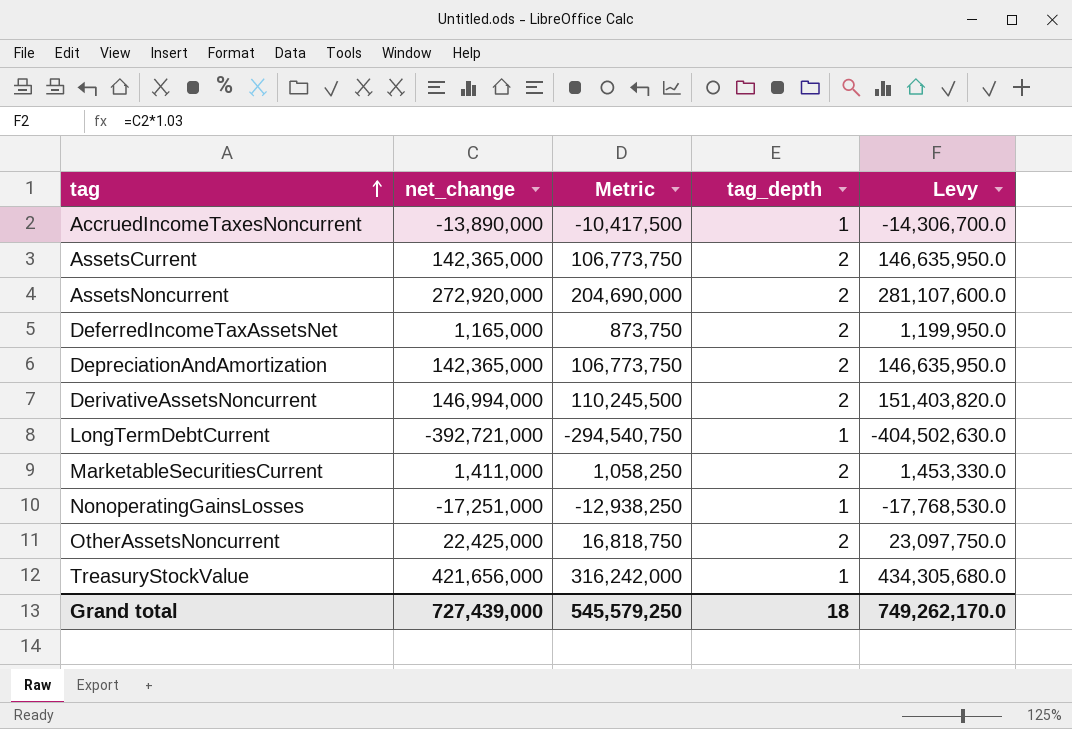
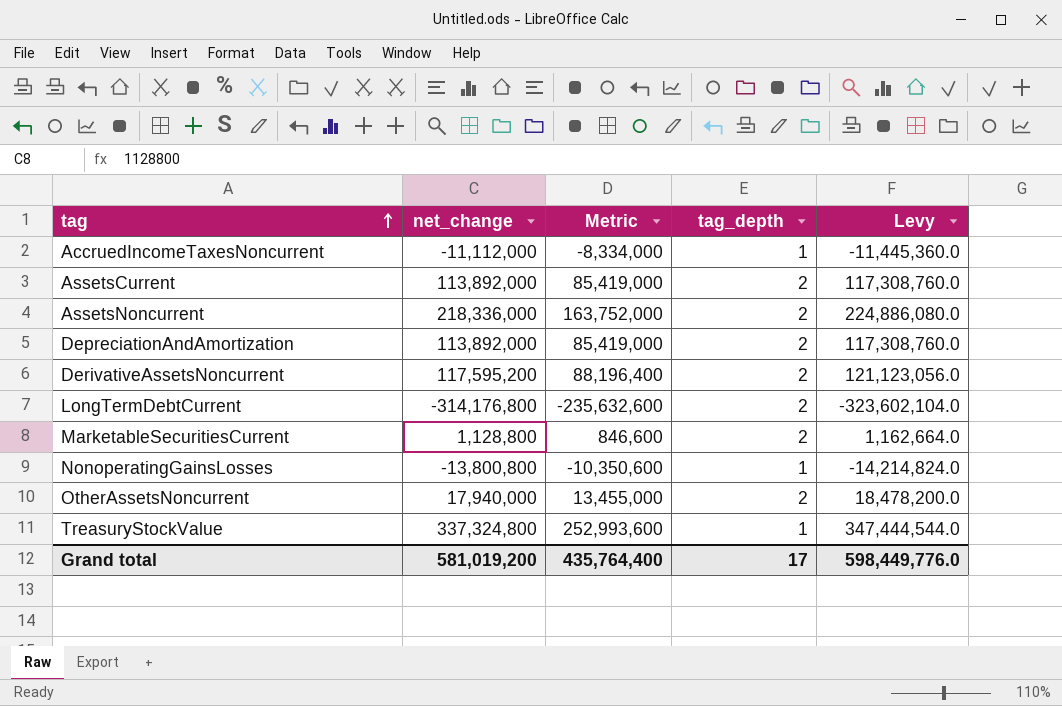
row DeferredIncomeTaxAssetsNet: 1,165,000 | 873,750 | 2 | 1,199,950.0 -> none
AccruedIncomeTaxesNoncurrent | net_change: -13,890,000 -> -11,112,000
AccruedIncomeTaxesNoncurrent | Metric: -10,417,500 -> -8,334,000
AccruedIncomeTaxesNoncurrent | Levy: -14,306,700.0 -> -11,445,360.0
AssetsCurrent | net_change: 142,365,000 -> 113,892,000
AssetsCurrent | Metric: 106,773,750 -> 85,419,000
AssetsCurrent | Levy: 146,635,950.0 -> 117,308,760.0
AssetsNoncurrent | net_change: 272,920,000 -> 218,336,000
AssetsNoncurrent | Metric: 204,690,000 -> 163,752,000
AssetsNoncurrent | Levy: 281,107,600.0 -> 224,886,080.0
DepreciationAndAmortization | net_change: 142,365,000 -> 113,892,000
DepreciationAndAmortization | Metric: 106,773,750 -> 85,419,000
DepreciationAndAmortization | Levy: 146,635,950.0 -> 117,308,760.0
DerivativeAssetsNoncurrent | net_change: 146,994,000 -> 117,595,200
DerivativeAssetsNoncurrent | Metric: 110,245,500 -> 88,196,400
DerivativeAssetsNoncurrent | Levy: 151,403,820.0 -> 121,123,056.0
LongTermDebtCurrent | net_change: -392,721,000 -> -314,176,800
LongTermDebtCurrent | Metric: -294,540,750 -> -235,632,600
LongTermDebtCurrent | tag_depth: 1 -> 2
LongTermDebtCurrent | Levy: -404,502,630.0 -> -323,602,104.0
MarketableSecuritiesCurrent | net_change: 1,411,000 -> 1,128,800
MarketableSecuritiesCurrent | Metric: 1,058,250 -> 846,600
MarketableSecuritiesCurrent | Levy: 1,453,330.0 -> 1,162,664.0
NonoperatingGainsLosses | net_change: -17,251,000 -> -13,800,800
NonoperatingGainsLosses | Metric: -12,938,250 -> -10,350,600
NonoperatingGainsLosses | Levy: -17,768,530.0 -> -14,214,824.0
OtherAssetsNoncurrent | net_change: 22,425,000 -> 17,940,000
OtherAssetsNoncurrent | Metric: 16,818,750 -> 13,455,000
OtherAssetsNoncurrent | Levy: 23,097,750.0 -> 18,478,200.0
TreasuryStockValue | net_change: 421,656,000 -> 337,324,800
TreasuryStockValue | Metric: 316,242,000 -> 252,993,600
TreasuryStockValue | Levy: 434,305,680.0 -> 347,444,544.0
Grand total | net_change: 727,439,000 -> 581,019,200
Grand total | Metric: 545,579,250 -> 435,764,400
Grand total | tag_depth: 18 -> 17
Grand total | Levy: 749,262,170.0 -> 598,449,776.0

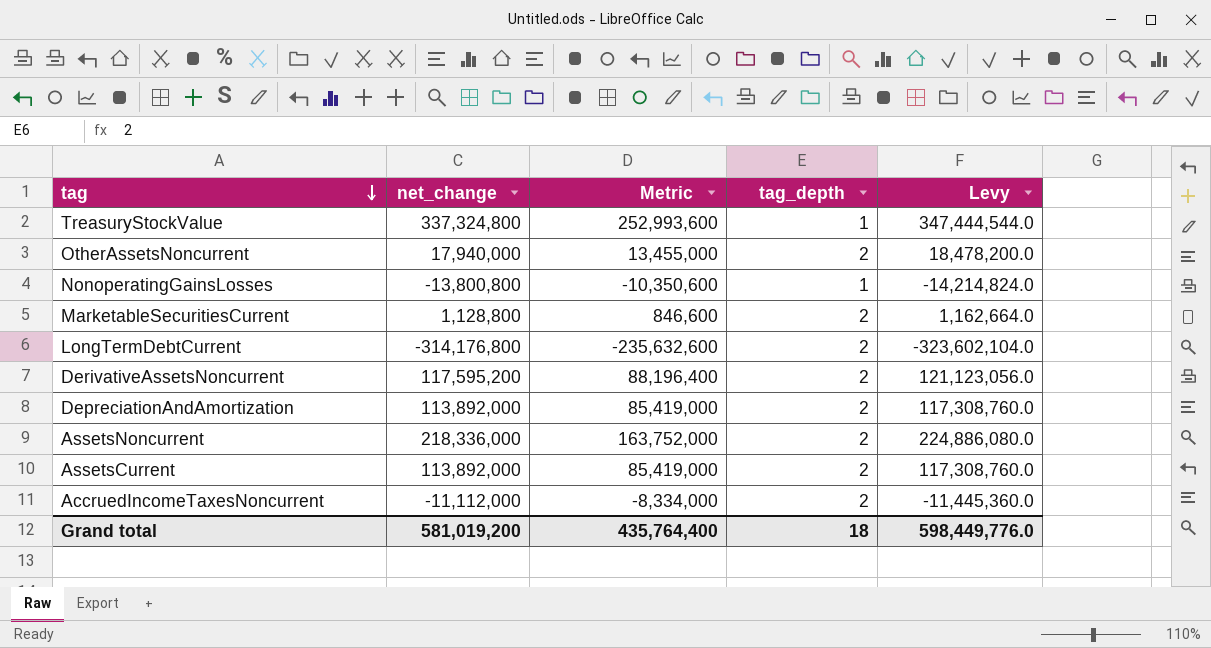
row order: tag ascending -> tag descending
AccruedIncomeTaxesNoncurrent | tag_depth: 1 -> 2
Grand total | tag_depth: 17 -> 18

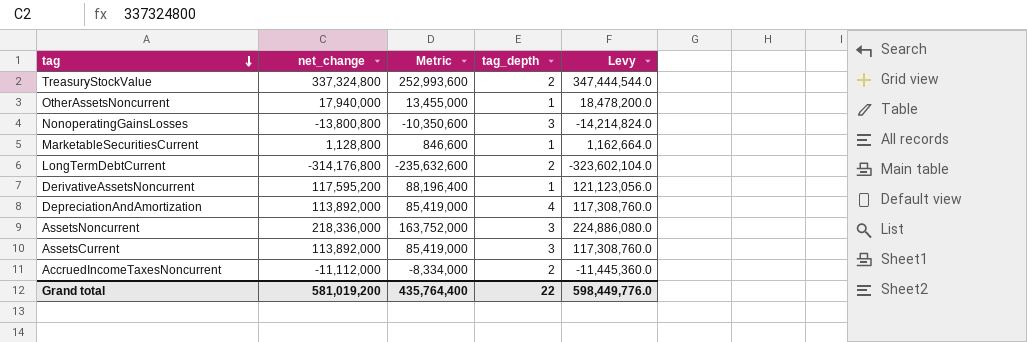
TreasuryStockValue | tag_depth: 1 -> 2
OtherAssetsNoncurrent | tag_depth: 2 -> 1
NonoperatingGainsLosses | tag_depth: 1 -> 3
MarketableSecuritiesCurrent | tag_depth: 2 -> 1
DerivativeAssetsNoncurrent | tag_depth: 2 -> 1
DepreciationAndAmortization | tag_depth: 2 -> 4
AssetsNoncurrent | tag_depth: 2 -> 3
AssetsCurrent | tag_depth: 2 -> 3
Grand total | tag_depth: 18 -> 22

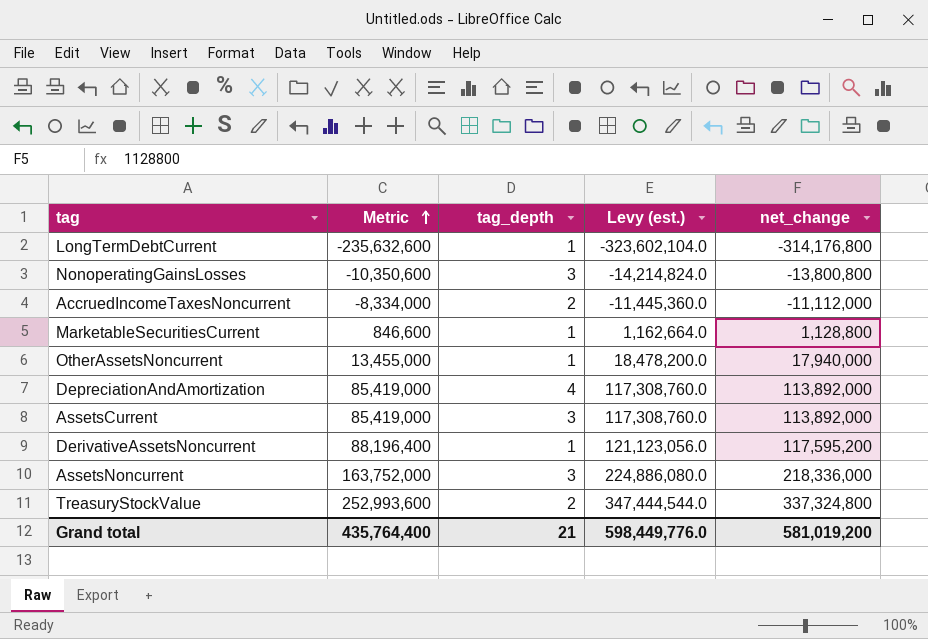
row order: tag descending -> Metric ascending
column name: Levy -> Levy (est.)
column net_change | position: 2 -> 5
LongTermDebtCurrent | tag_depth: 2 -> 1
Grand total | tag_depth: 22 -> 21

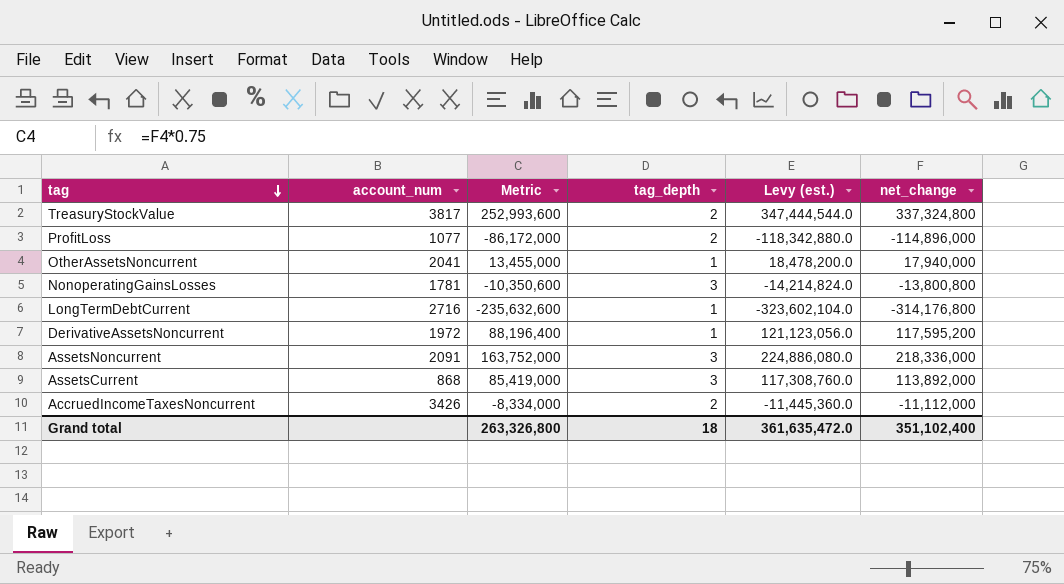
row order: Metric ascending -> tag descending
column account_num | position: none -> 2
row MarketableSecuritiesCurrent: 846,600 | 1 | 1,162,664.0 | 1,128,800 -> none
row DepreciationAndAmortization: 85,419,000 | 4 | 117,308,760.0 | 113,892,000 -> none
row ProfitLoss: none -> 1077 | -86,172,000 | 2 | -118,342,880.0 | -114,896,000
Grand total | Metric: 435,764,400 -> 263,326,800
Grand total | tag_depth: 21 -> 18
Grand total | Levy (est.): 598,449,776.0 -> 361,635,472.0
Grand total | net_change: 581,019,200 -> 351,102,400

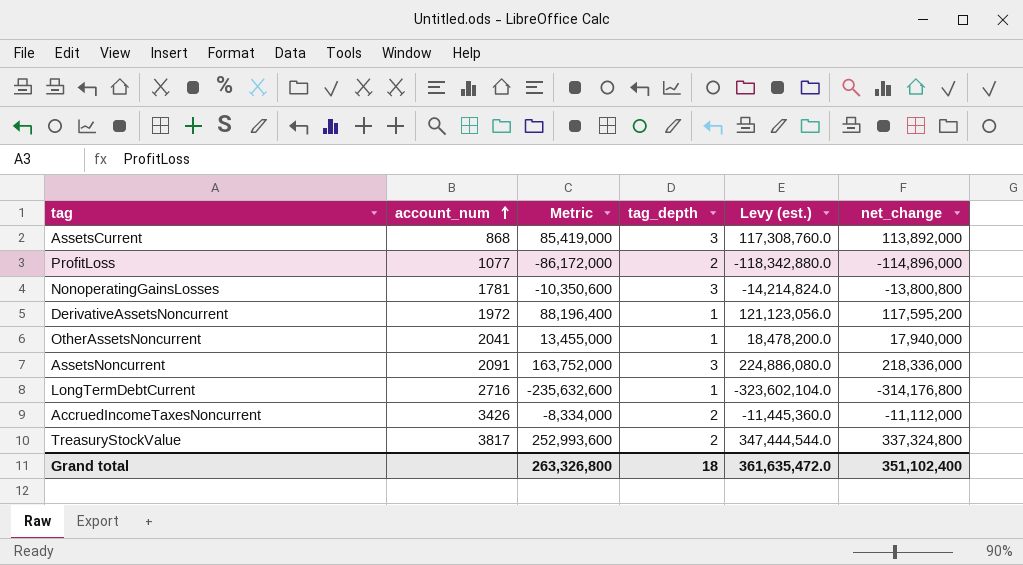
row order: tag descending -> account_num ascending

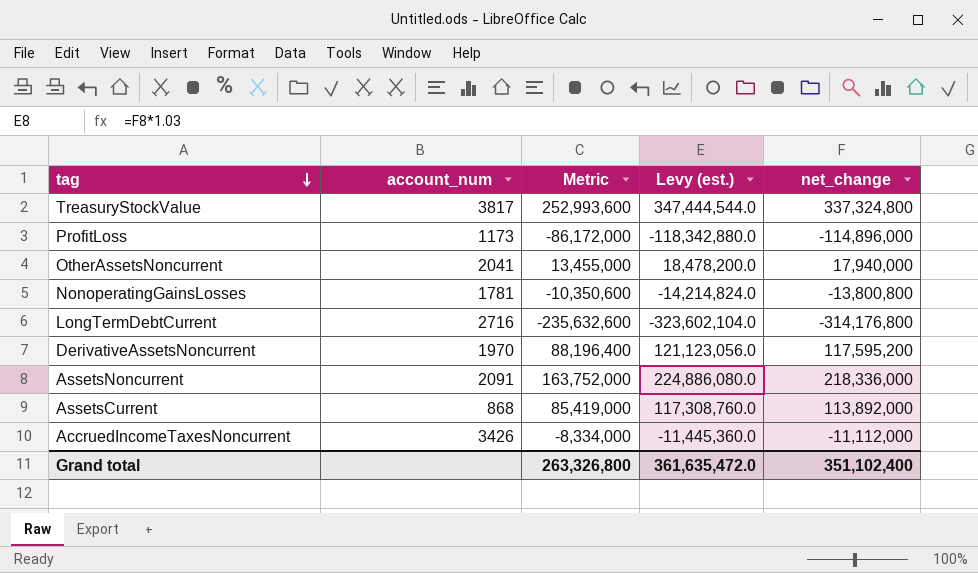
row order: account_num ascending -> tag descending
column tag_depth | position: 4 -> none
ProfitLoss | account_num: 1077 -> 1173
DerivativeAssetsNoncurrent | account_num: 1972 -> 1970

